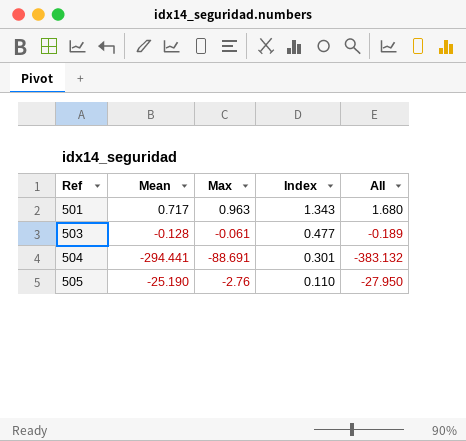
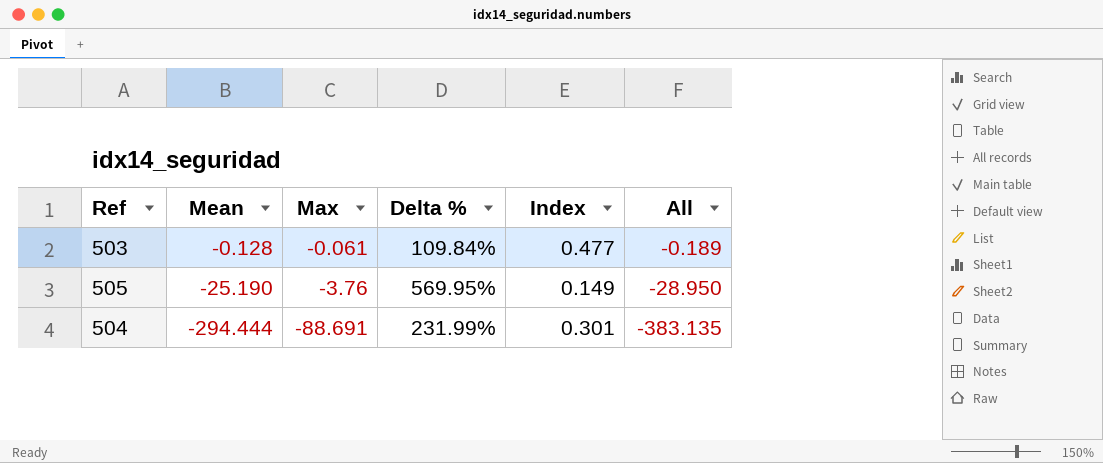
row order: Ref ascending -> Mean descending
column Delta % | formula: none -> ([Mean] - [Max]) / [Max]
row 501: 0.717 | 0.963 | 1.343 | 1.680 -> none
505 | Max: -2.76 -> -3.76
505 | Index: 0.110 -> 0.149
505 | All: -27.950 -> -28.950
504 | Mean: -294.441 -> -294.444
504 | All: -383.132 -> -383.135

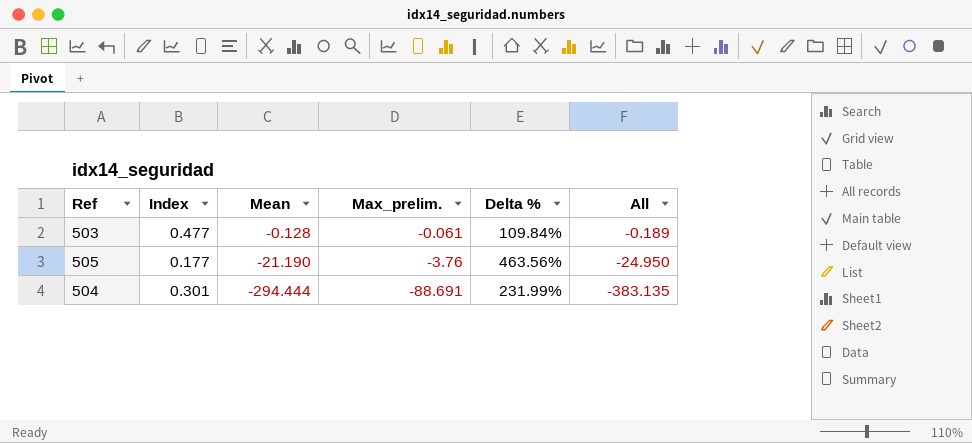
column Index | position: 5 -> 2
column name: Max -> Max_prelim.
505 | Index: 0.149 -> 0.177
505 | Mean: -25.190 -> -21.190
505 | Delta %: 569.95% -> 463.56%
505 | All: -28.950 -> -24.950

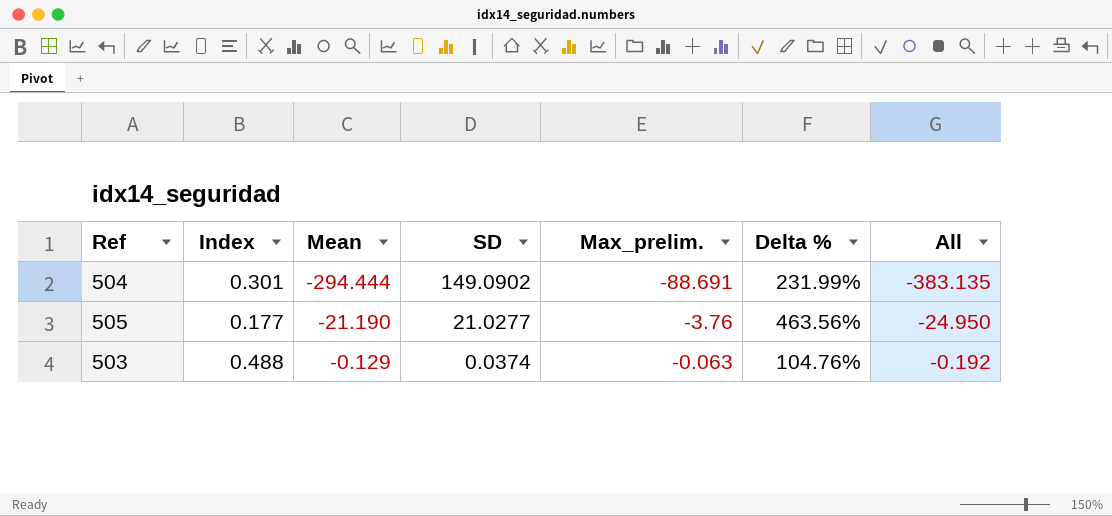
row order: Mean descending -> Mean ascending
column SD | position: none -> 4
503 | Index: 0.477 -> 0.488
503 | Mean: -0.128 -> -0.129
503 | Max_prelim.: -0.061 -> -0.063
503 | Delta %: 109.84% -> 104.76%
503 | All: -0.189 -> -0.192

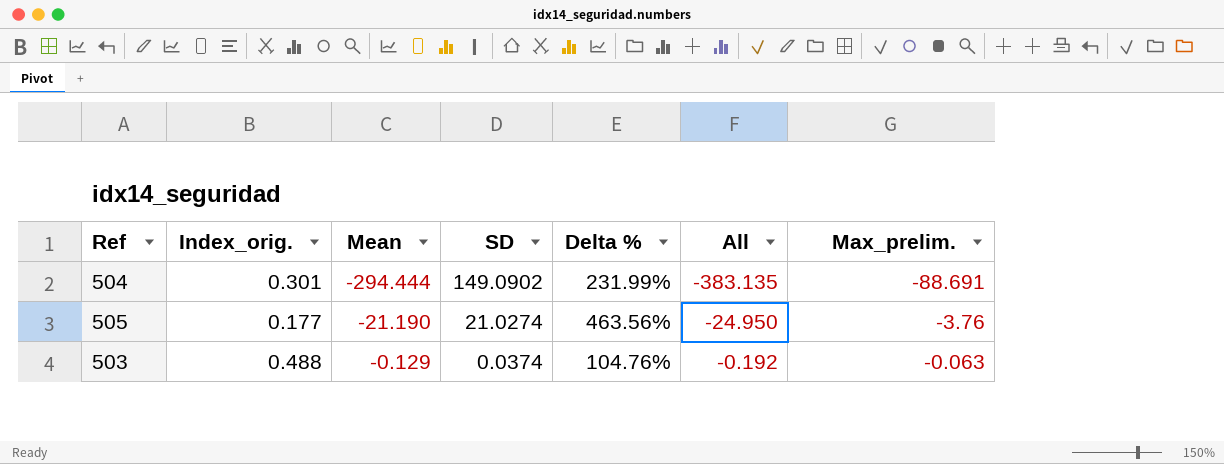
column name: Index -> Index_orig.
column Max_prelim. | position: 5 -> 7
505 | SD: 21.0277 -> 21.0274

